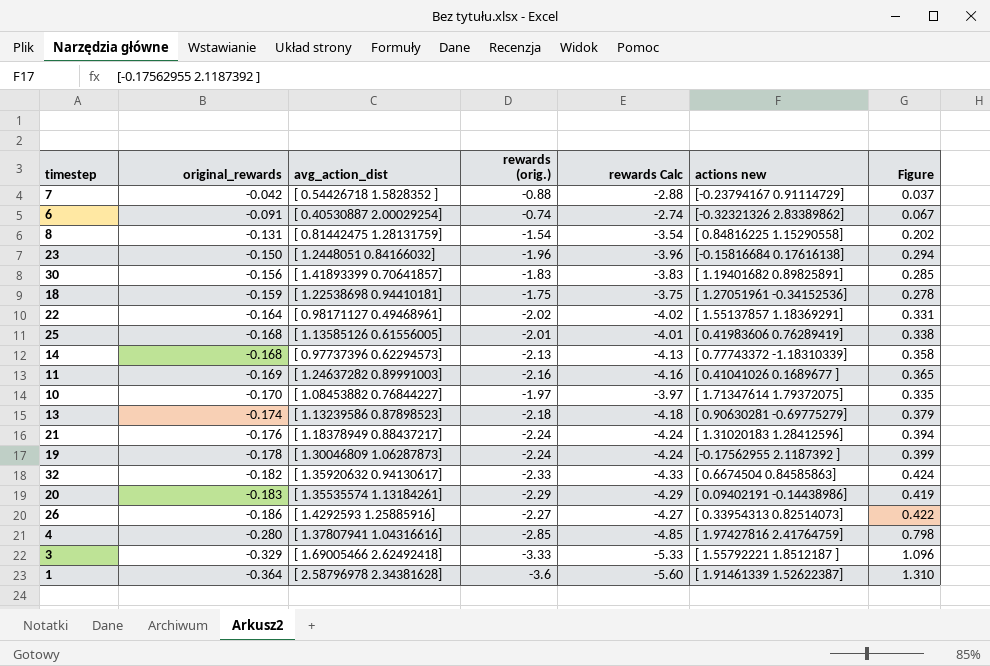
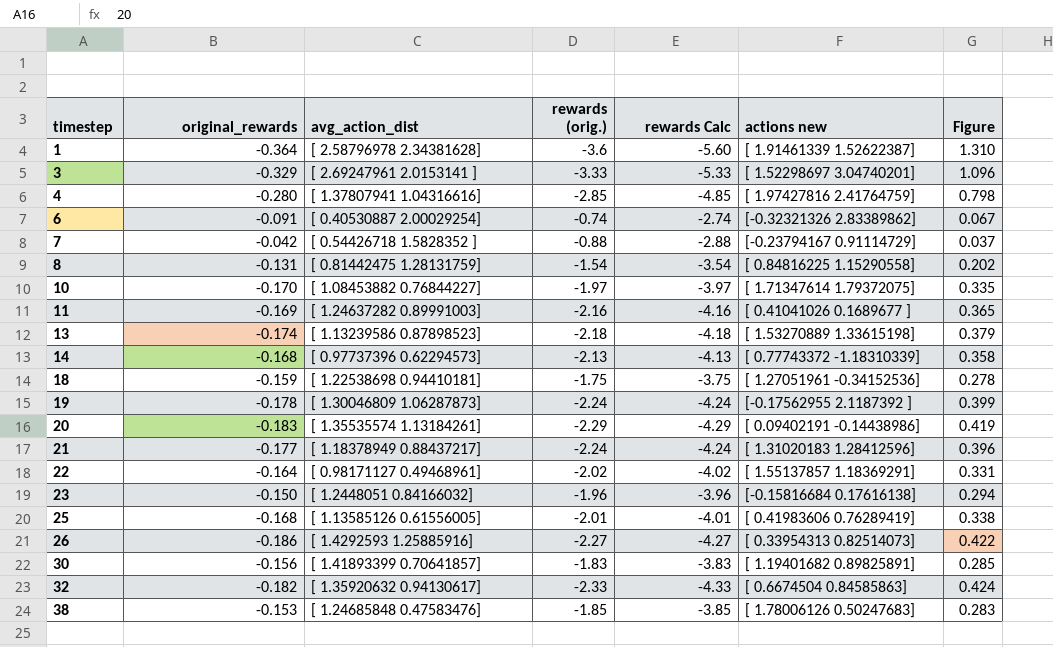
row order: original_rewards descending -> timestep ascending
3 | avg_action_dist: [ 1.69005466 2.62492418] -> [ 2.69247961 2.0153141 ]
3 | actions new: [ 1.55792221 1.8512187 ] -> [ 1.52298697 3.04740201]
13 | actions new: [ 0.90630281 -0.69775279] -> [ 1.53270889 1.33615198]
21 | original_rewards: -0.176 -> -0.177
21 | Figure: 0.394 -> 0.396
row 38: none -> -0.153 | [ 1.24685848 0.47583476] | -1.85 | -3.85 | [ 1.78006126 0.50247683] | 0.283

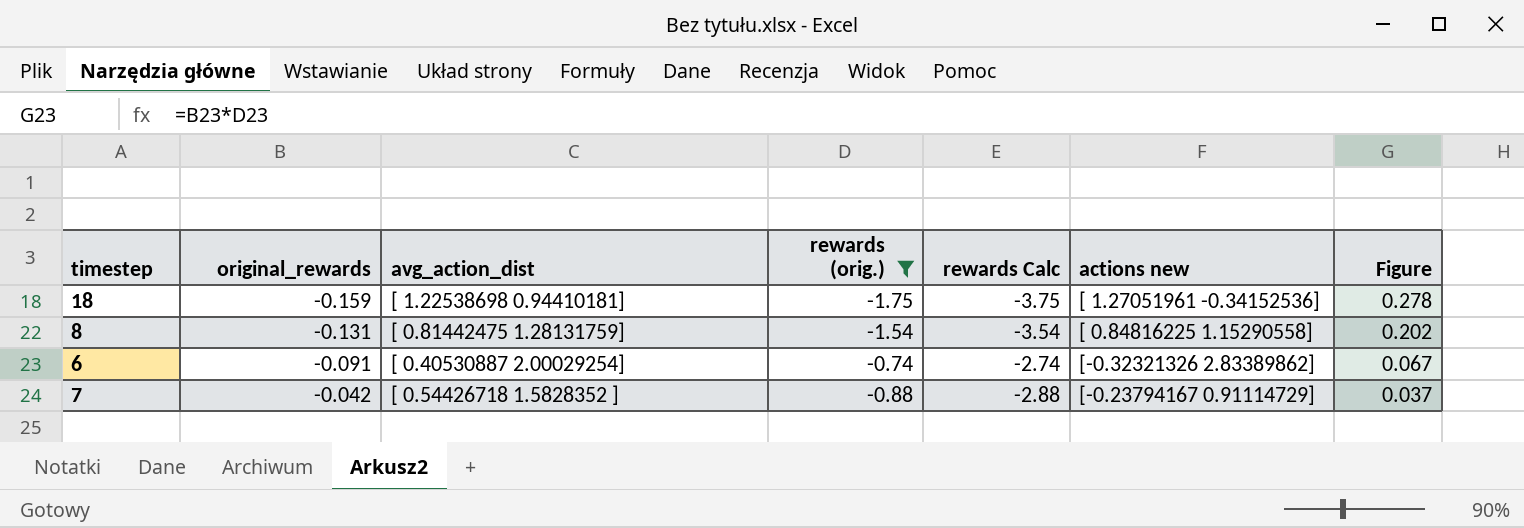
filter: none -> rewards (orig.) >= -1.75
row order: timestep ascending -> original_rewards ascending

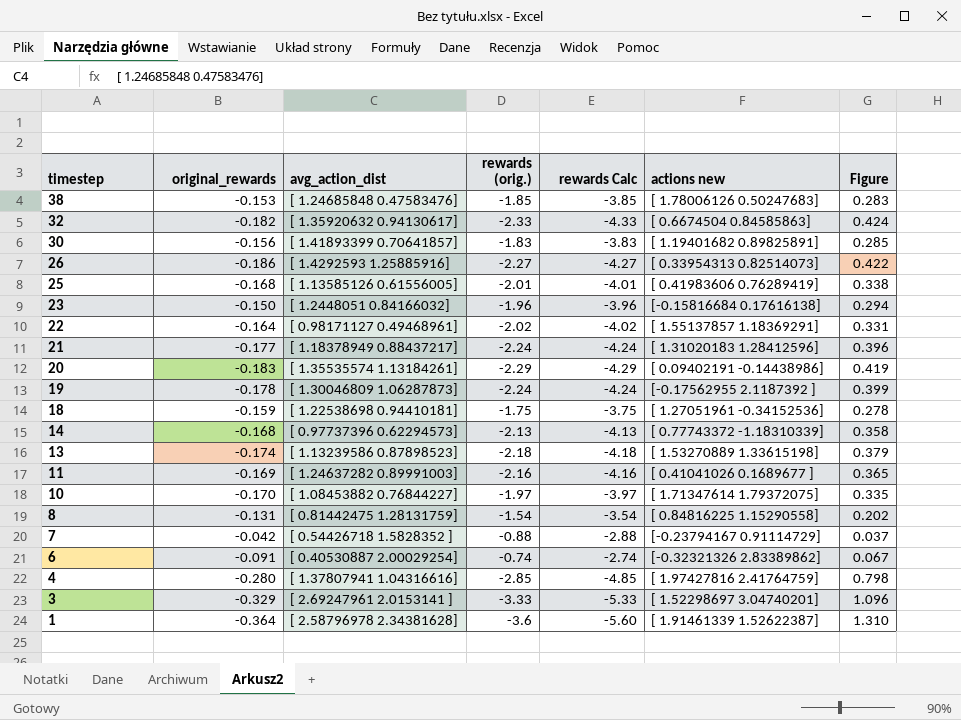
filter: rewards (orig.) >= -1.75 -> none
row order: original_rewards ascending -> timestep descending

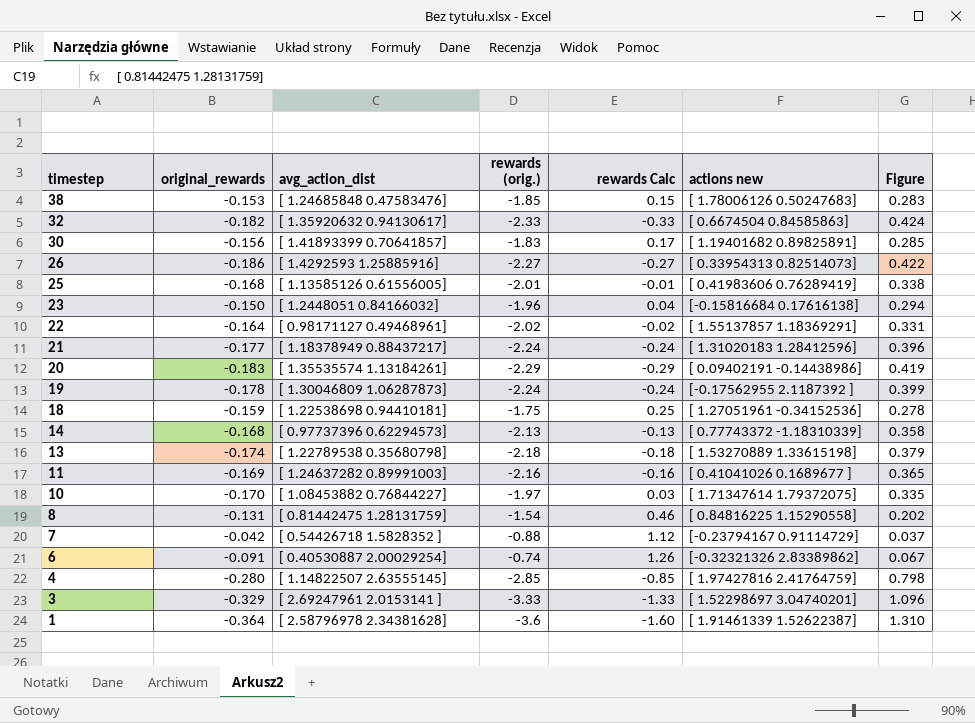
column rewards Calc | formula: [rewards (orig.)] - 2 -> [rewards (orig.)] + 2
13 | avg_action_dist: [ 1.13239586 0.87898523] -> [ 1.22789538 0.35680798]
4 | avg_action_dist: [ 1.37807941 1.04316616] -> [ 1.14822507 2.63555145]

